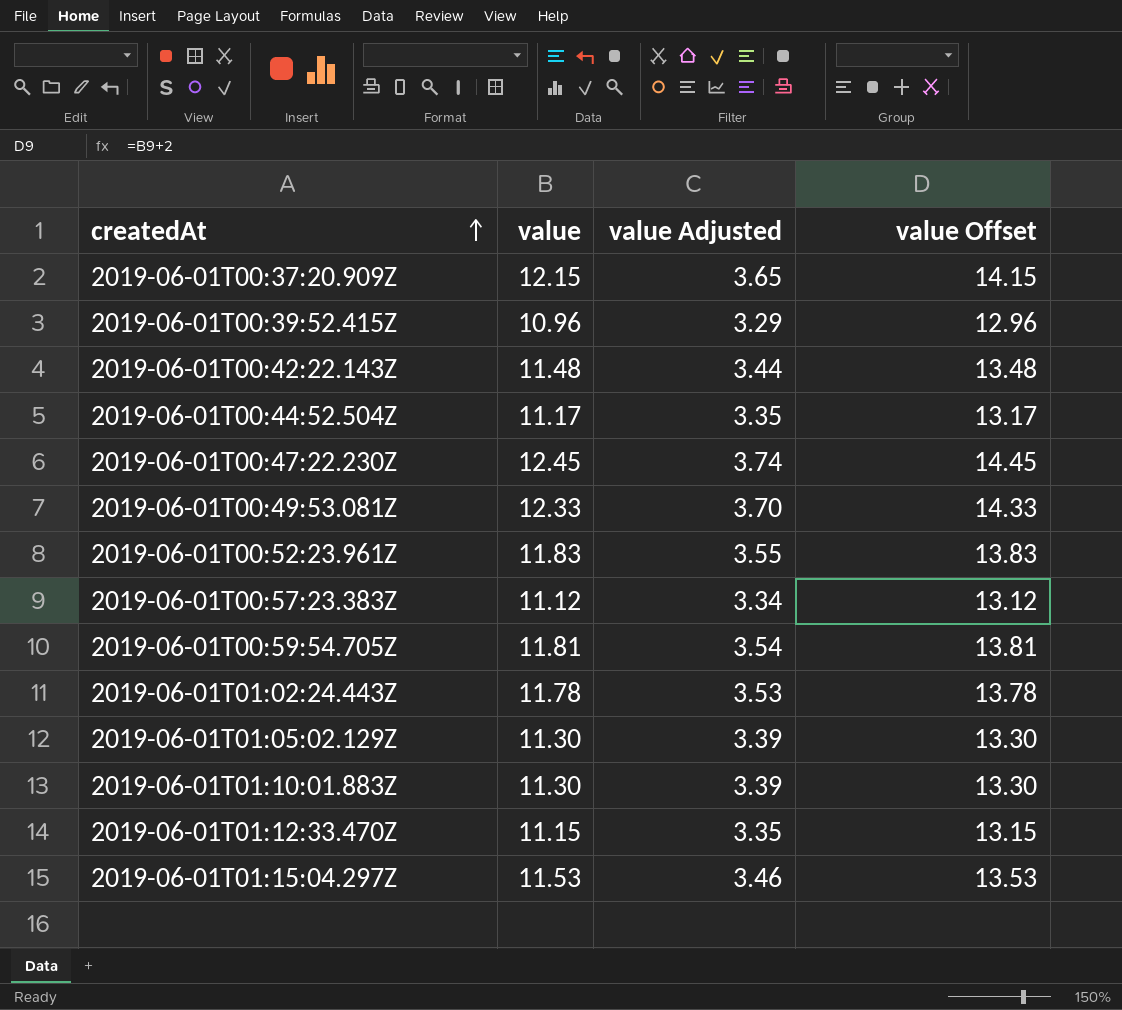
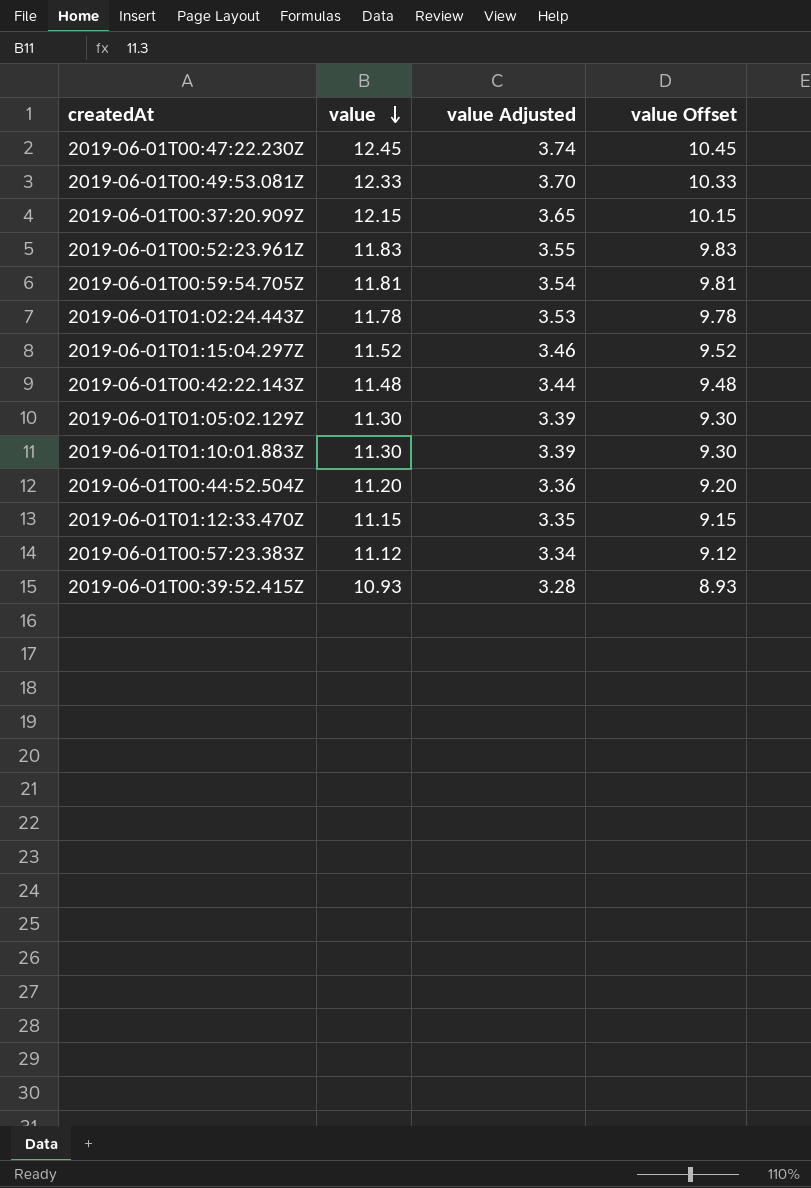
row order: createdAt ascending -> value descending
column value Offset | formula: [value] + 2 -> [value] - 2
2019-06-01T01:15:04.297Z | value: 11.53 -> 11.52
2019-06-01T00:44:52.504Z | value: 11.17 -> 11.20
2019-06-01T00:44:52.504Z | value Adjusted: 3.35 -> 3.36
2019-06-01T00:39:52.415Z | value: 10.96 -> 10.93
2019-06-01T00:39:52.415Z | value Adjusted: 3.29 -> 3.28

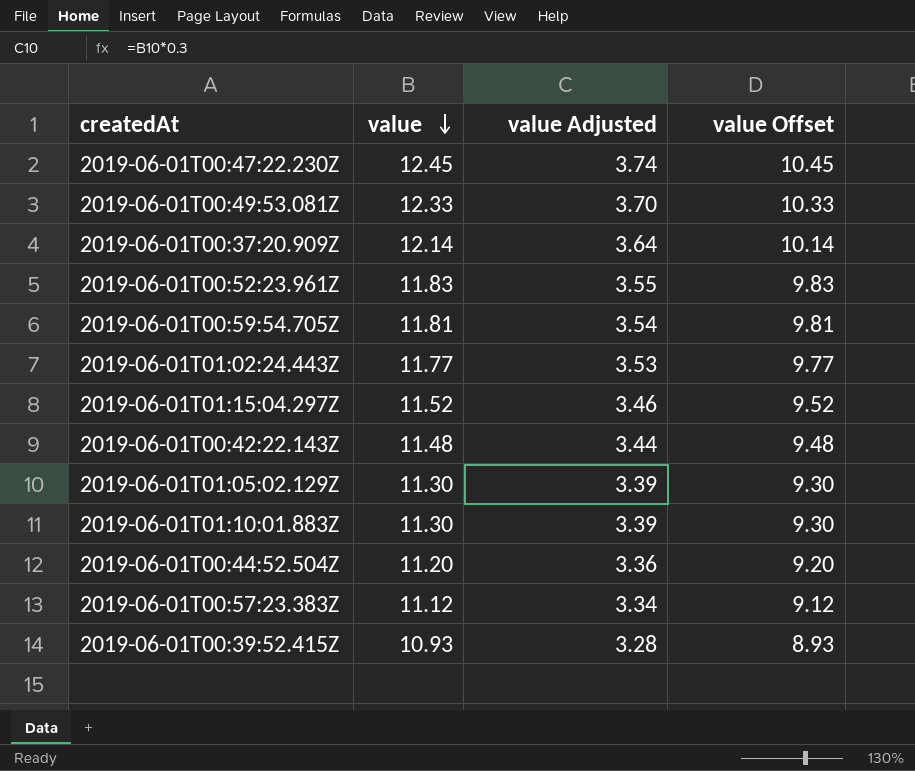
row 2019-06-01T01:12:33.470Z: 11.15 | 3.35 | 9.15 -> none
2019-06-01T00:37:20.909Z | value: 12.15 -> 12.14
2019-06-01T00:37:20.909Z | value Adjusted: 3.65 -> 3.64
2019-06-01T00:37:20.909Z | value Offset: 10.15 -> 10.14
2019-06-01T01:02:24.443Z | value: 11.78 -> 11.77
2019-06-01T01:02:24.443Z | value Offset: 9.78 -> 9.77

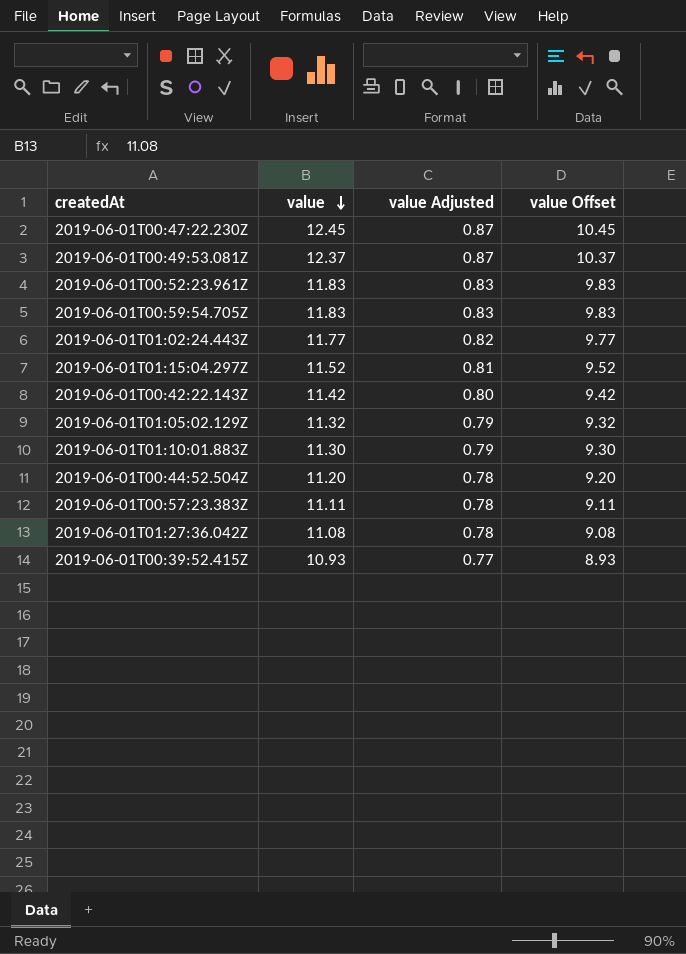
column value Adjusted | formula: [value] * 0.3 -> [value] * 0.07
row 2019-06-01T00:37:20.909Z: 12.14 | 3.64 | 10.14 -> none
2019-06-01T00:49:53.081Z | value: 12.33 -> 12.37
2019-06-01T00:49:53.081Z | value Offset: 10.33 -> 10.37
2019-06-01T00:59:54.705Z | value: 11.81 -> 11.83
2019-06-01T00:59:54.705Z | value Offset: 9.81 -> 9.83
2019-06-01T00:42:22.143Z | value: 11.48 -> 11.42
2019-06-01T00:42:22.143Z | value Offset: 9.48 -> 9.42
2019-06-01T01:05:02.129Z | value: 11.30 -> 11.32
2019-06-01T01:05:02.129Z | value Offset: 9.30 -> 9.32
2019-06-01T00:57:23.383Z | value: 11.12 -> 11.11
2019-06-01T00:57:23.383Z | value Offset: 9.12 -> 9.11
row 2019-06-01T01:27:36.042Z: none -> 11.08 | 0.78 | 9.08

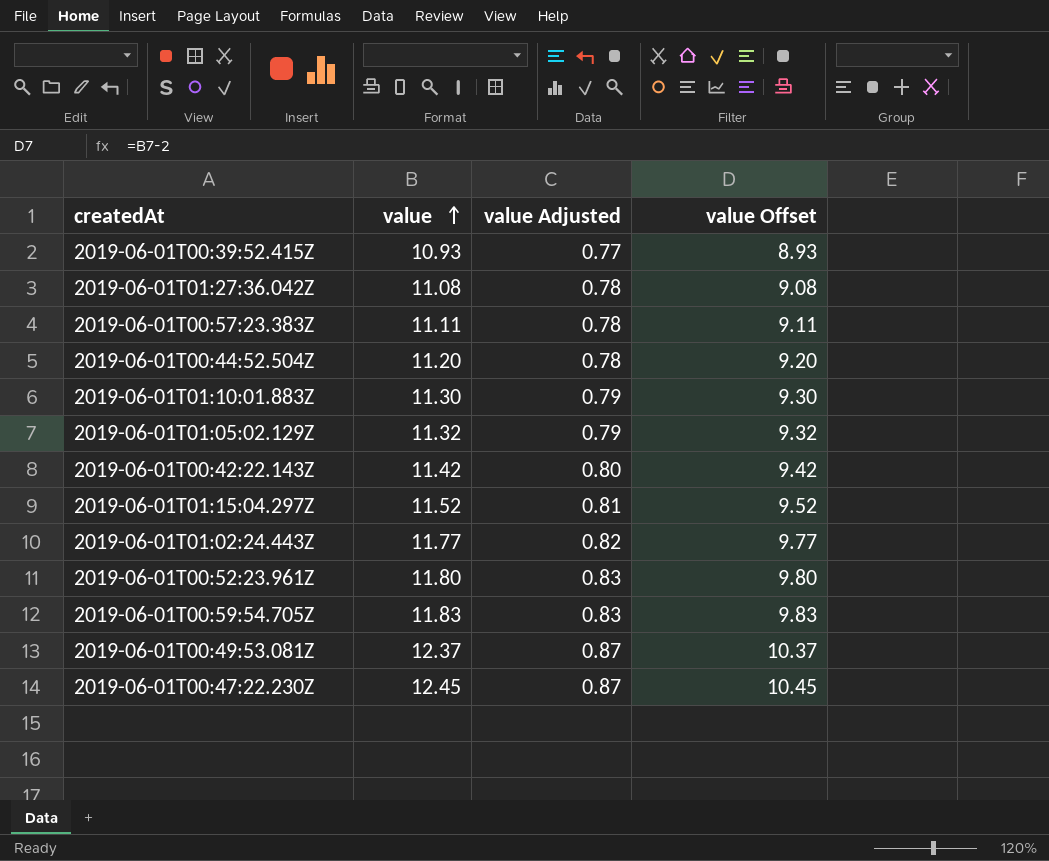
row order: value descending -> value ascending
2019-06-01T00:52:23.961Z | value: 11.83 -> 11.80
2019-06-01T00:52:23.961Z | value Offset: 9.83 -> 9.80

